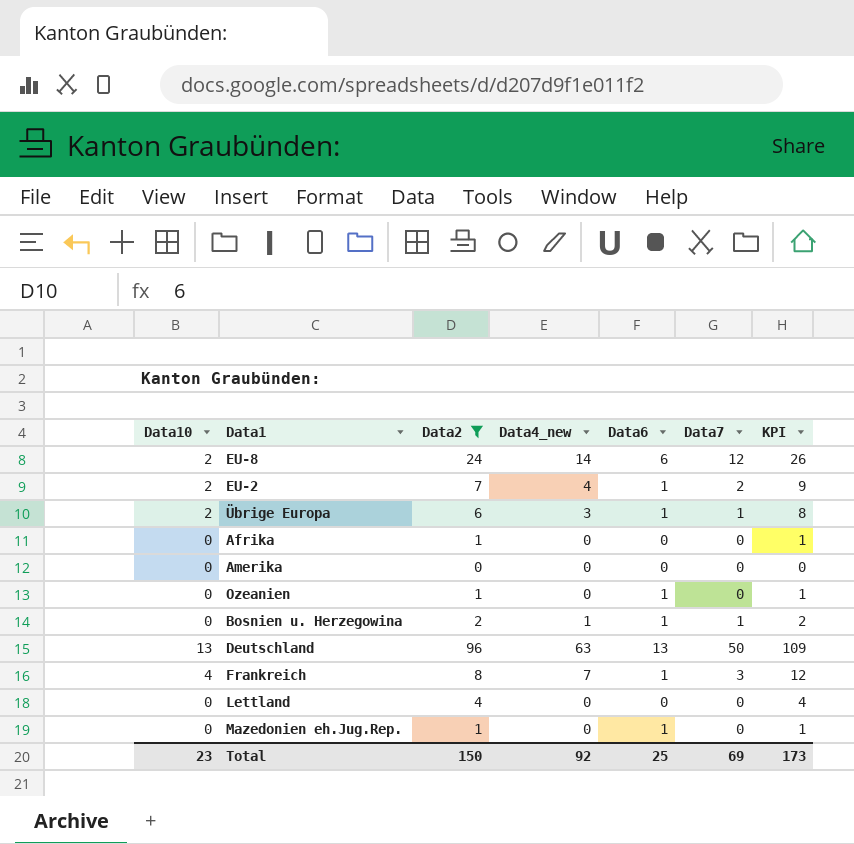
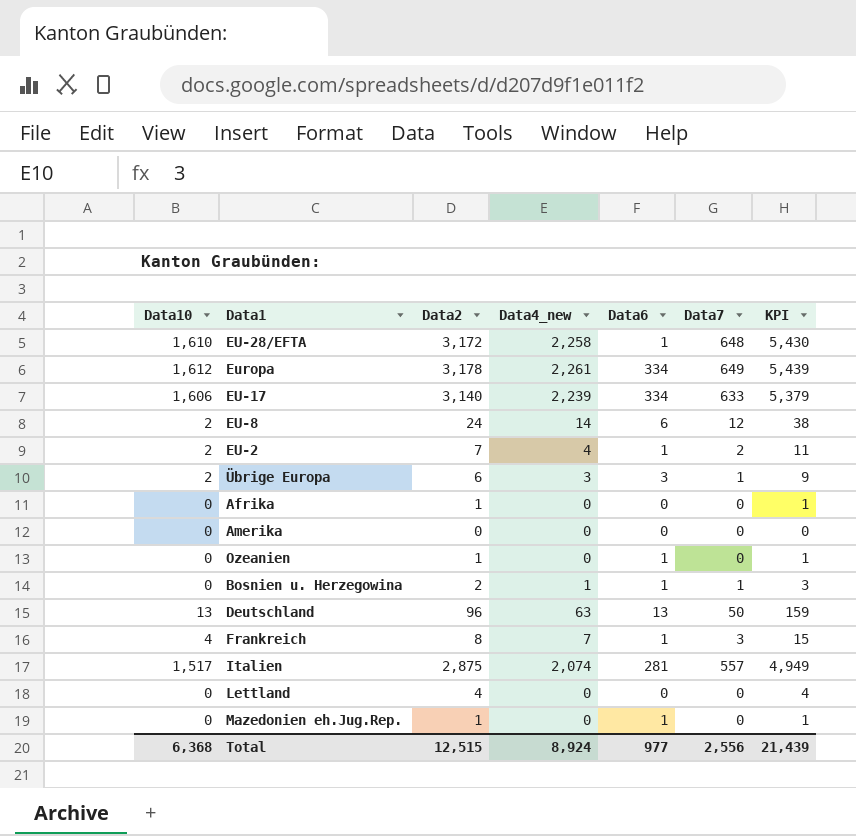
filter: Data2 <= 96 -> none
column KPI | formula: [Data10] + [Data2] -> [Data2] + [Data4_new]
Übrige Europa | Data6: 1 -> 3
Total | Data10: 23 -> 6,368
Total | Data2: 150 -> 12,515
Total | Data4_new: 92 -> 8,924
Total | Data6: 25 -> 977
Total | Data7: 69 -> 2,556
Total | KPI: 173 -> 21,439

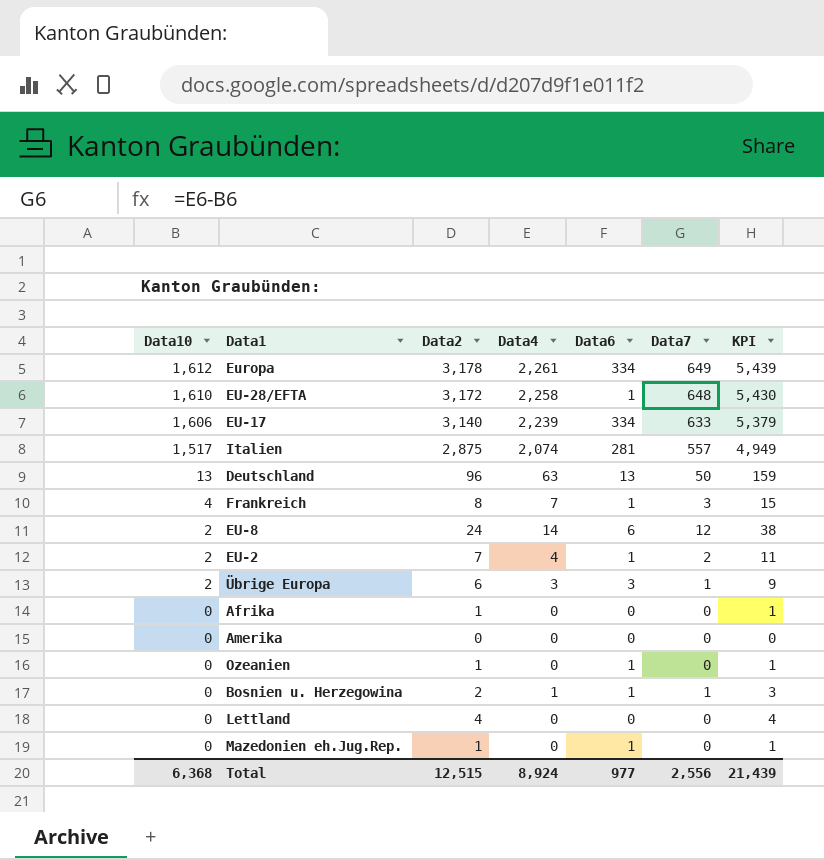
row order: none -> Data10 descending
column name: Data4_new -> Data4

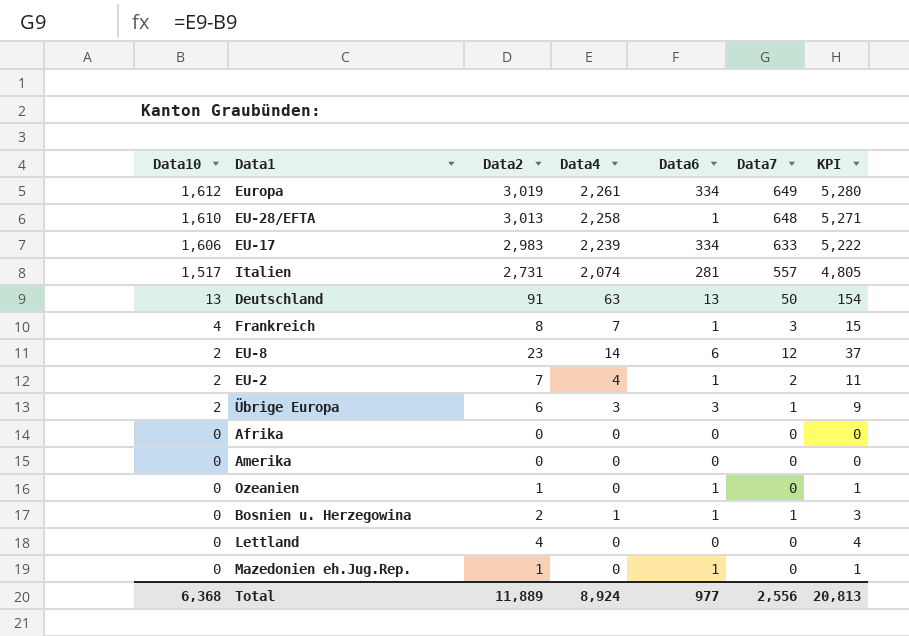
Europa | Data2: 3,178 -> 3,019
Europa | KPI: 5,439 -> 5,280
EU-28/EFTA | Data2: 3,172 -> 3,013
EU-28/EFTA | KPI: 5,430 -> 5,271
EU-17 | Data2: 3,140 -> 2,983
EU-17 | KPI: 5,379 -> 5,222
Italien | Data2: 2,875 -> 2,731
Italien | KPI: 4,949 -> 4,805
Deutschland | Data2: 96 -> 91
Deutschland | KPI: 159 -> 154
EU-8 | Data2: 24 -> 23
EU-8 | KPI: 38 -> 37
Afrika | Data2: 1 -> 0
Afrika | KPI: 1 -> 0
Total | Data2: 12,515 -> 11,889
Total | KPI: 21,439 -> 20,813

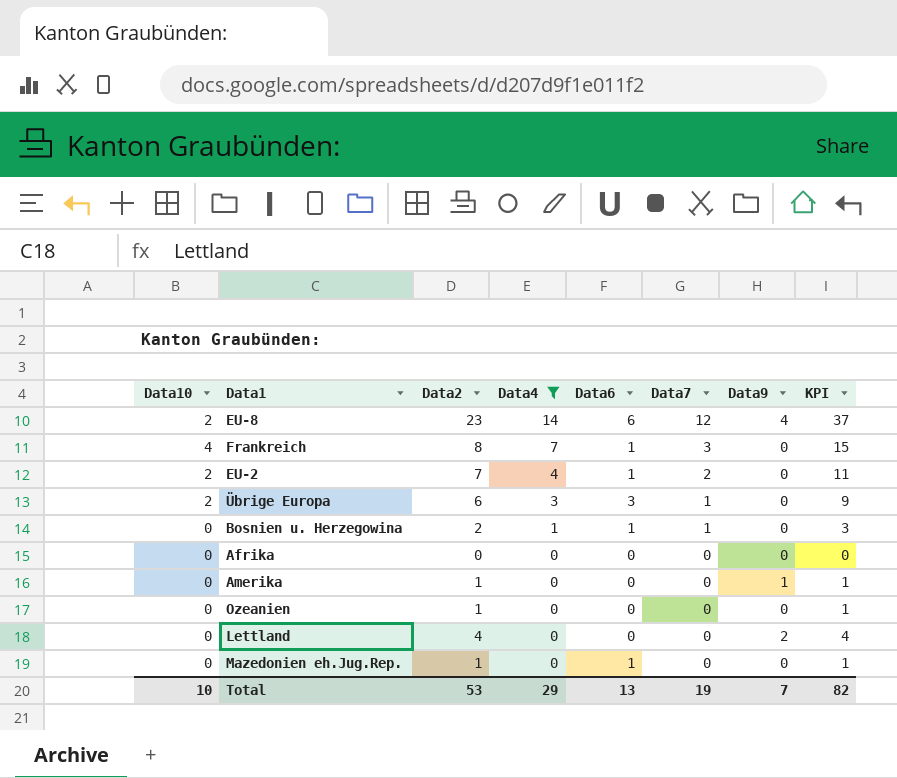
filter: none -> Data4 <= 14
row order: Data10 descending -> Data4 descending
column Data9 | position: none -> 7
Amerika | Data2: 0 -> 1
Amerika | KPI: 0 -> 1
Ozeanien | Data6: 1 -> 0
Total | Data10: 6,368 -> 10
Total | Data2: 11,889 -> 53
Total | Data4: 8,924 -> 29
Total | Data6: 977 -> 13
Total | Data7: 2,556 -> 19
Total | KPI: 20,813 -> 82

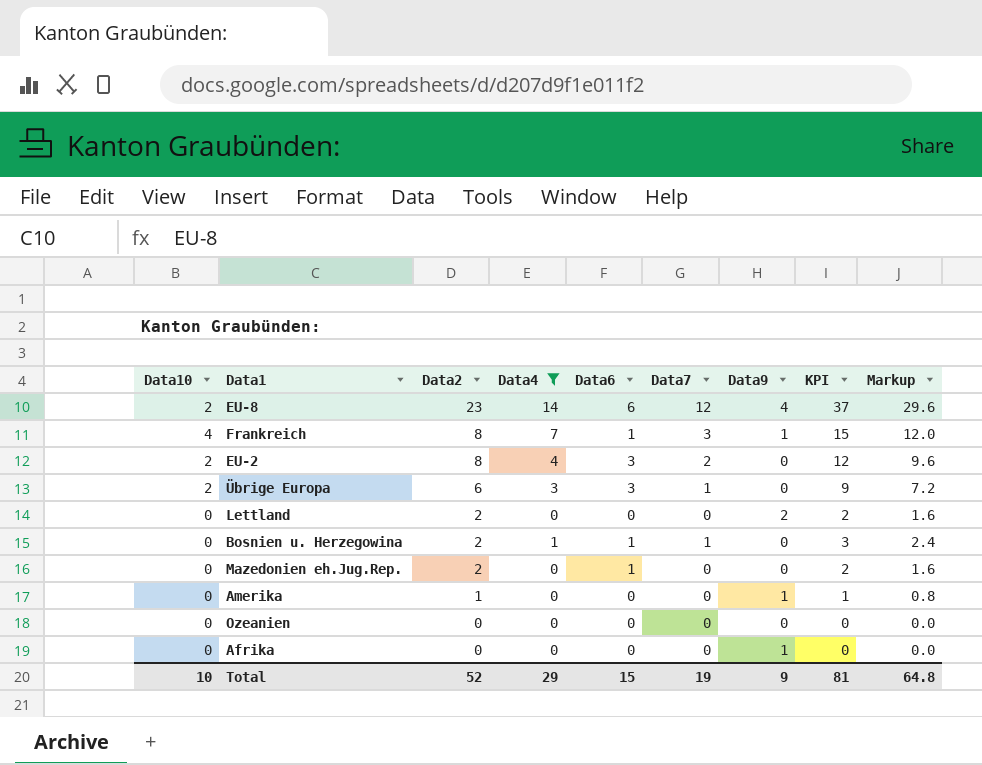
row order: Data4 descending -> Data2 descending
column Markup | formula: none -> [KPI] * 0.8
Frankreich | Data9: 0 -> 1
EU-2 | Data2: 7 -> 8
EU-2 | Data6: 1 -> 3
EU-2 | KPI: 11 -> 12
Lettland | Data2: 4 -> 2
Lettland | KPI: 4 -> 2
Mazedonien eh.Jug.Rep. | Data2: 1 -> 2
Mazedonien eh.Jug.Rep. | KPI: 1 -> 2
Ozeanien | Data2: 1 -> 0
Ozeanien | KPI: 1 -> 0
Afrika | Data9: 0 -> 1
Total | Data2: 53 -> 52
Total | Data6: 13 -> 15
Total | Data9: 7 -> 9
Total | KPI: 82 -> 81

